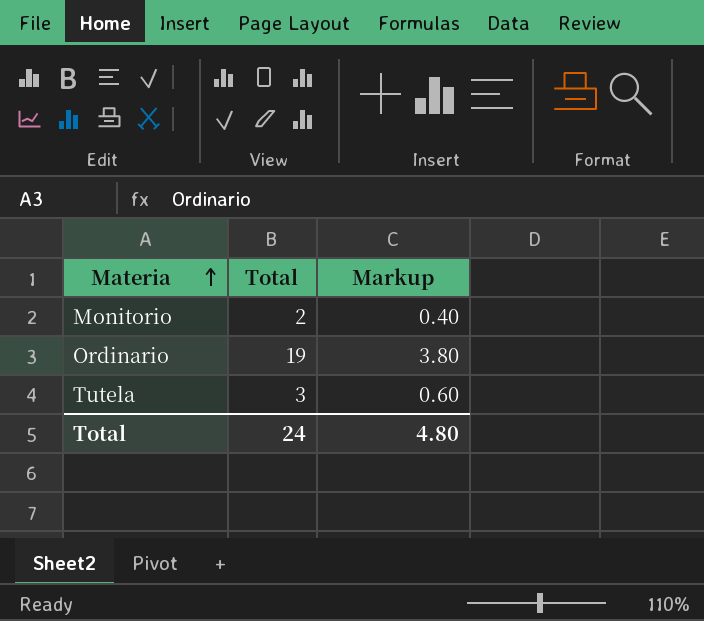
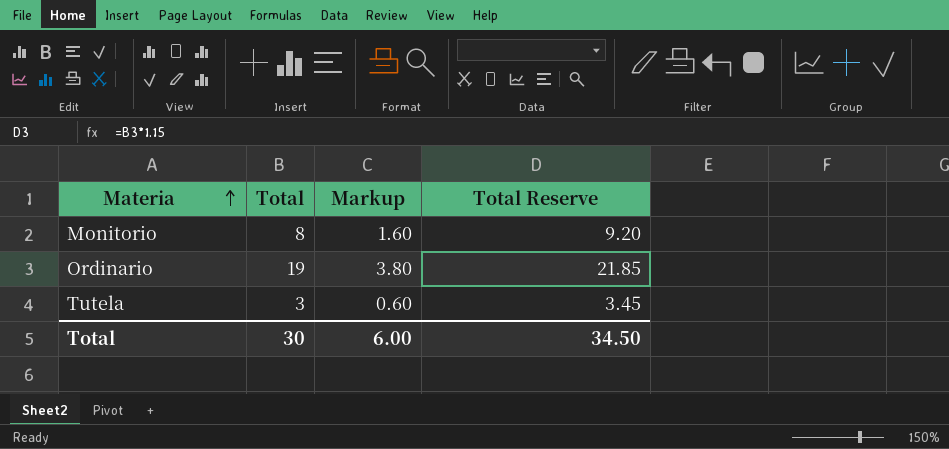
column Total Reserve | formula: none -> [Total] * 1.15
Monitorio | Total: 2 -> 8
Monitorio | Markup: 0.40 -> 1.60
Total | Total: 24 -> 30
Total | Markup: 4.80 -> 6.00

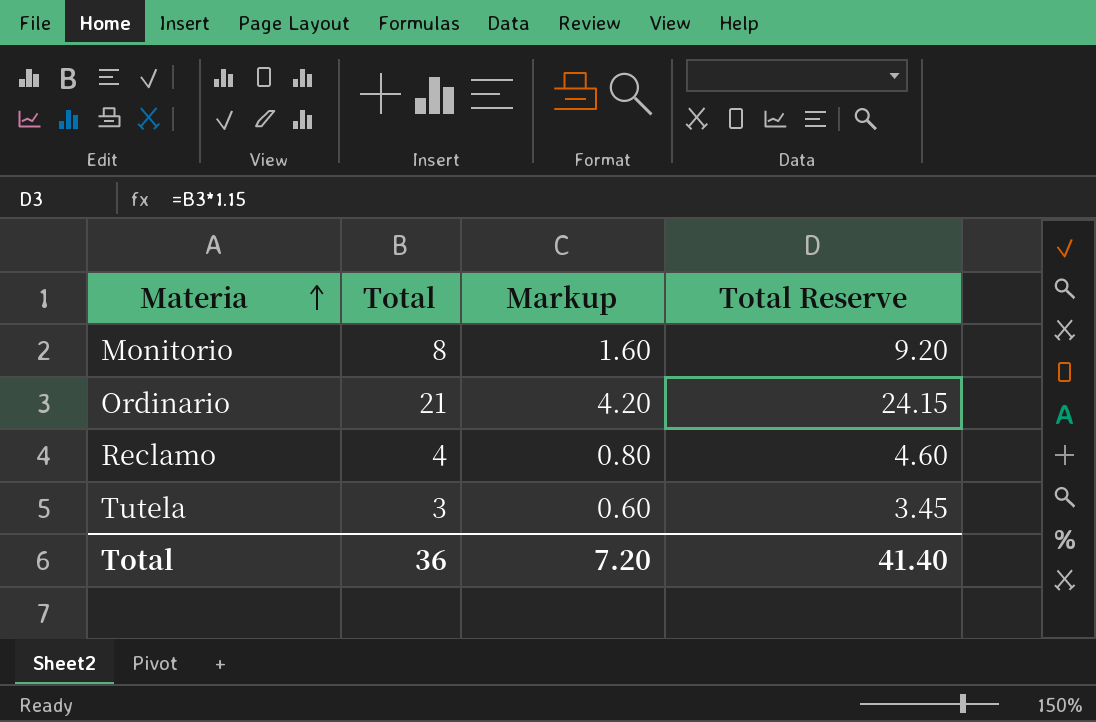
Ordinario | Total: 19 -> 21
Ordinario | Markup: 3.80 -> 4.20
Ordinario | Total Reserve: 21.85 -> 24.15
row Reclamo: none -> 4 | 0.80 | 4.60
Total | Total: 30 -> 36
Total | Markup: 6.00 -> 7.20
Total | Total Reserve: 34.50 -> 41.40

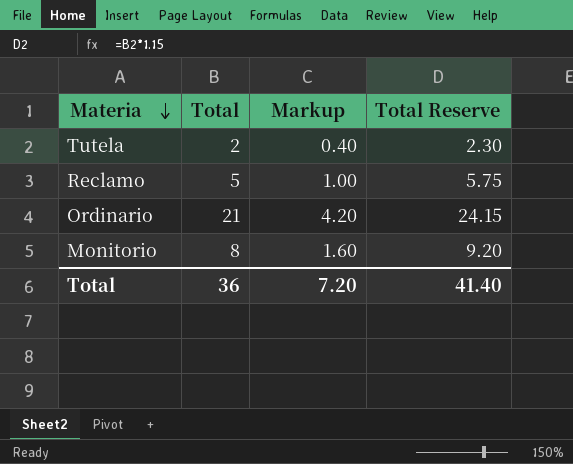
row order: Materia ascending -> Materia descending
Tutela | Total: 3 -> 2
Tutela | Markup: 0.60 -> 0.40
Tutela | Total Reserve: 3.45 -> 2.30
Reclamo | Total: 4 -> 5
Reclamo | Markup: 0.80 -> 1.00
Reclamo | Total Reserve: 4.60 -> 5.75

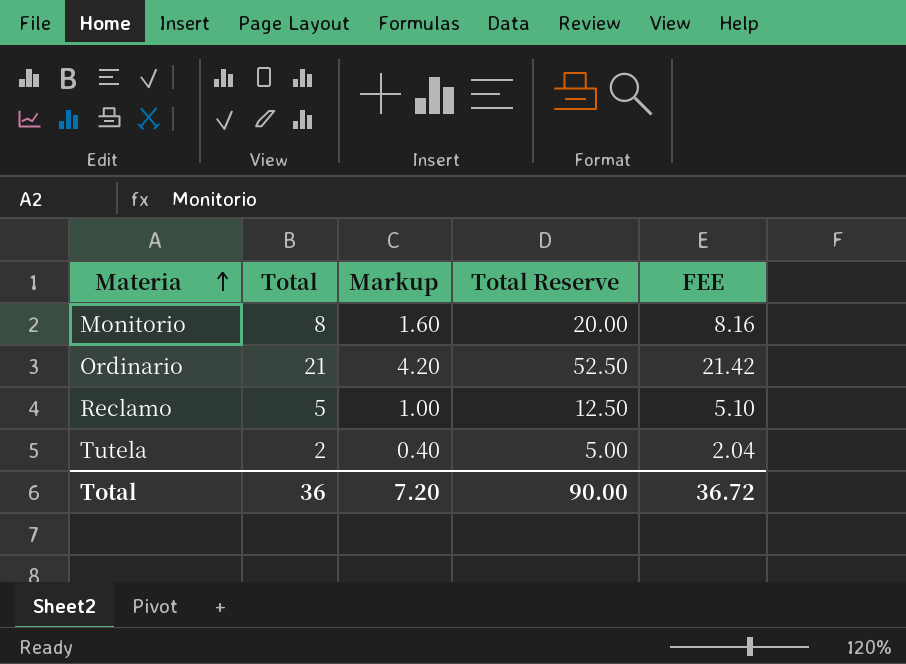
row order: Materia descending -> Materia ascending
column Total Reserve | formula: [Total] * 1.15 -> [Total] * 2.5
column FEE | formula: none -> [Total] * 1.02
Total | Total Reserve: 41.40 -> 90.00

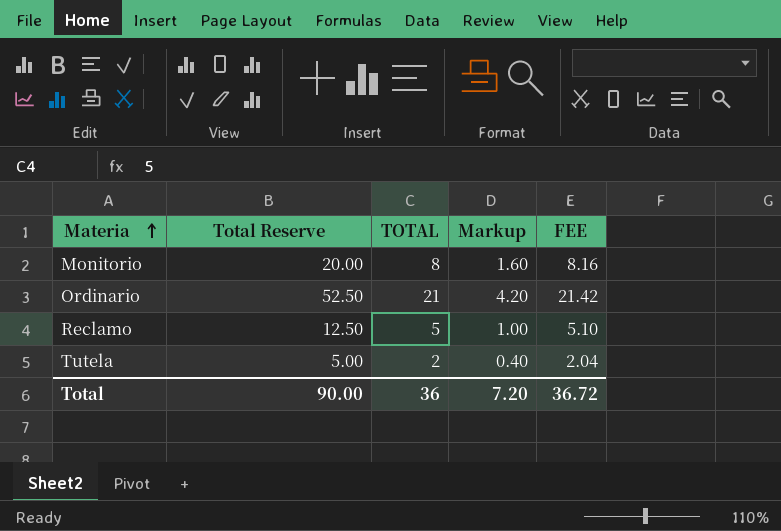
column Total Reserve | position: 4 -> 2
column name: Total -> TOTAL

